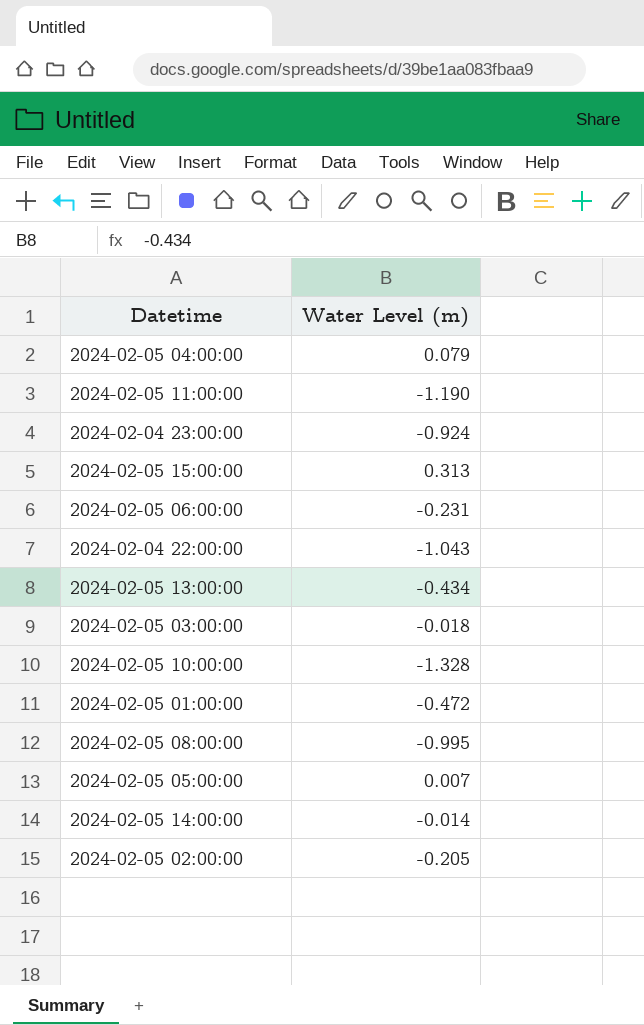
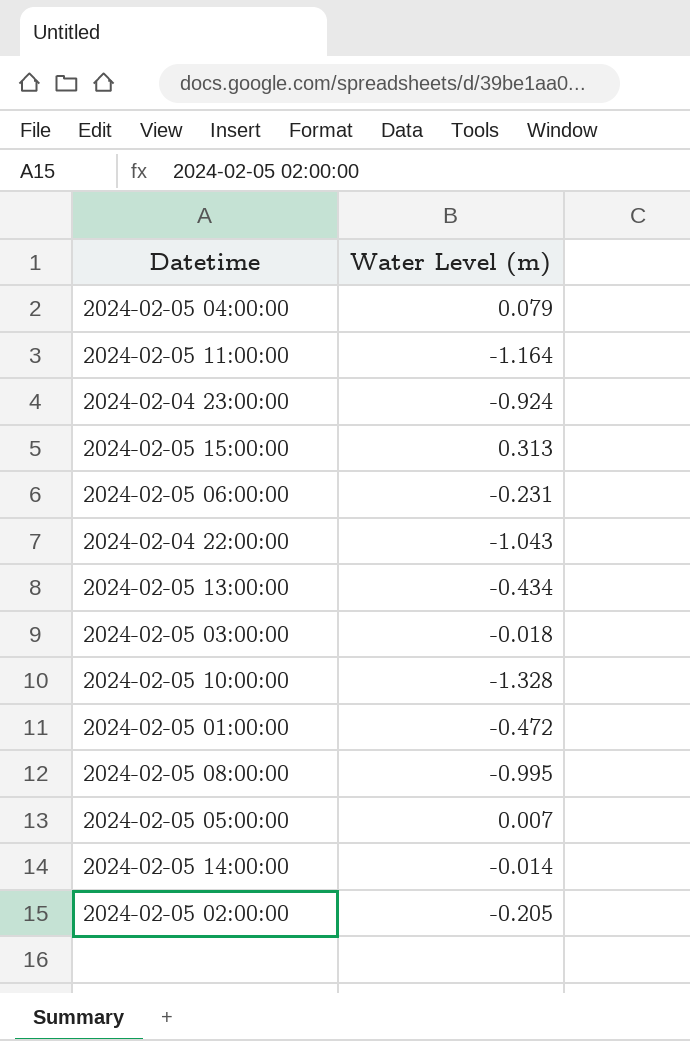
2024-02-05 11:00:00 | Water Level (m): -1.190 -> -1.164

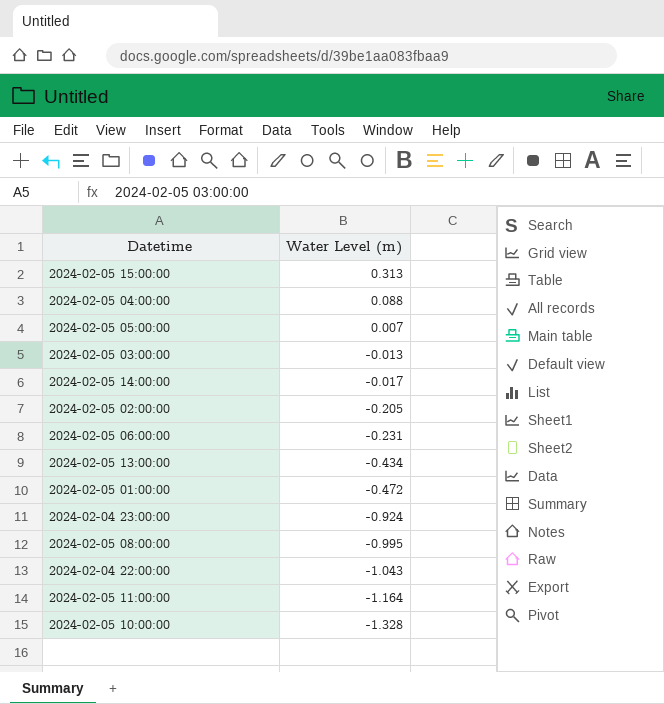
row order: none -> Water Level (m) descending
2024-02-05 04:00:00 | Water Level (m): 0.079 -> 0.088
2024-02-05 03:00:00 | Water Level (m): -0.018 -> -0.013
2024-02-05 14:00:00 | Water Level (m): -0.014 -> -0.017

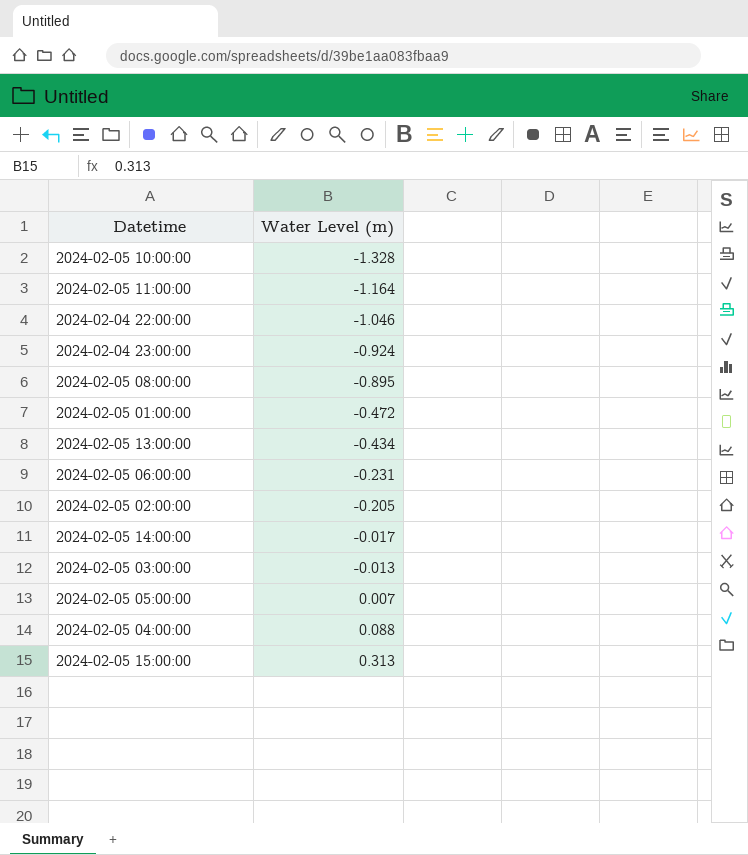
row order: Water Level (m) descending -> Water Level (m) ascending
2024-02-04 22:00:00 | Water Level (m): -1.043 -> -1.046
2024-02-05 08:00:00 | Water Level (m): -0.995 -> -0.895

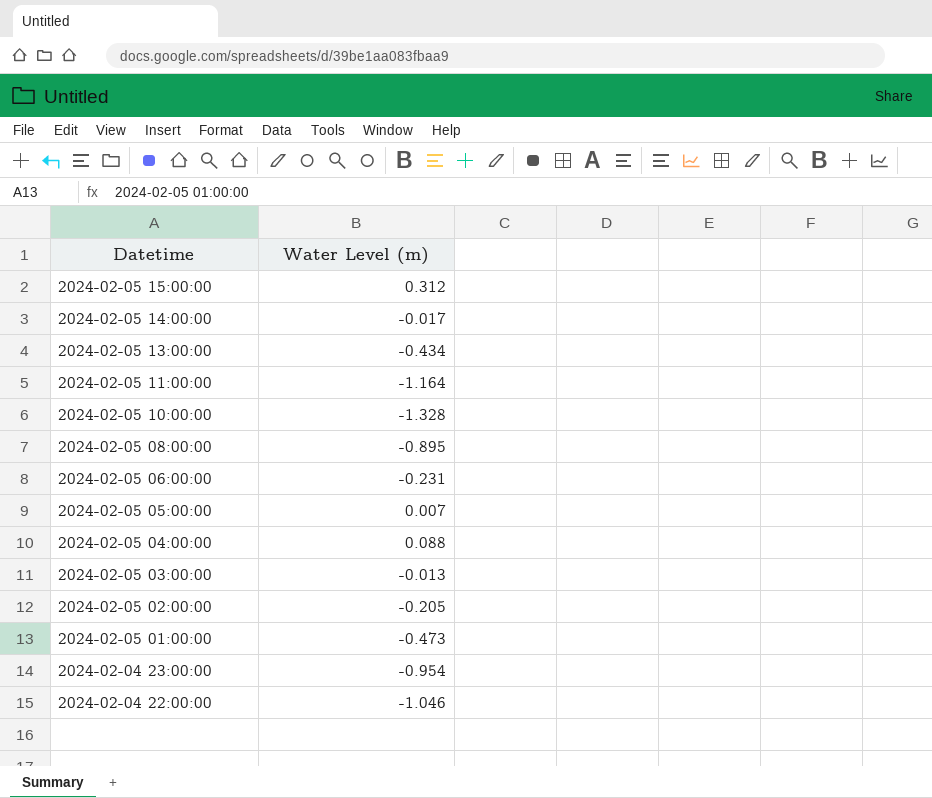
row order: Water Level (m) ascending -> Datetime descending
2024-02-05 15:00:00 | Water Level (m): 0.313 -> 0.312
2024-02-05 01:00:00 | Water Level (m): -0.472 -> -0.473
2024-02-04 23:00:00 | Water Level (m): -0.924 -> -0.954

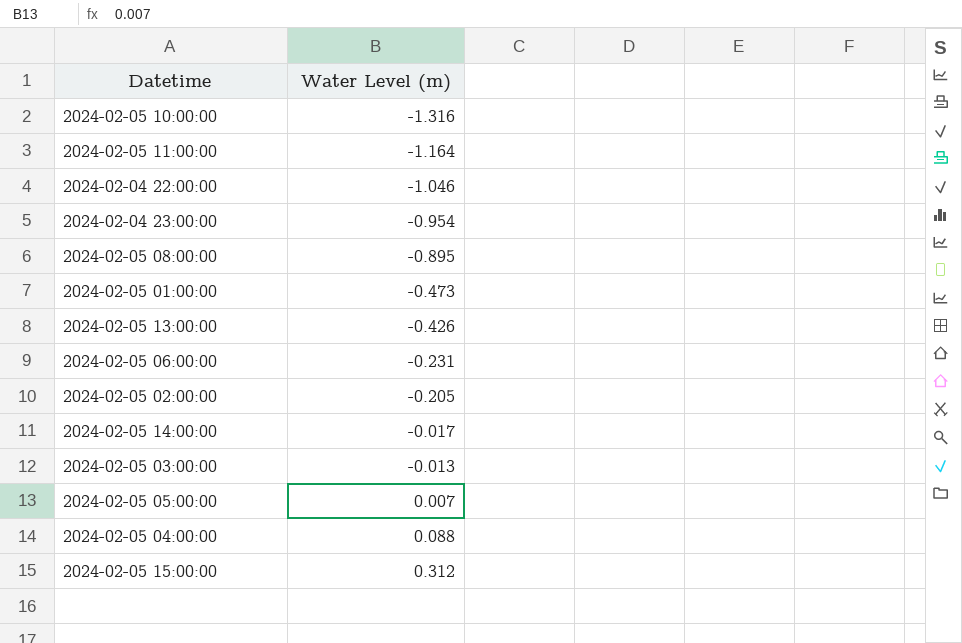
row order: Datetime descending -> Water Level (m) ascending
2024-02-05 10:00:00 | Water Level (m): -1.328 -> -1.316
2024-02-05 13:00:00 | Water Level (m): -0.434 -> -0.426

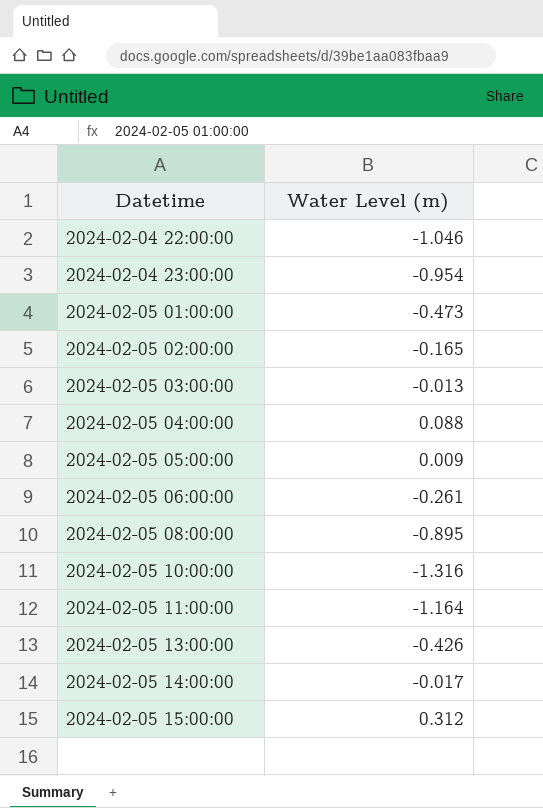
row order: Water Level (m) ascending -> Datetime ascending
2024-02-05 02:00:00 | Water Level (m): -0.205 -> -0.165
2024-02-05 05:00:00 | Water Level (m): 0.007 -> 0.009
2024-02-05 06:00:00 | Water Level (m): -0.231 -> -0.261

